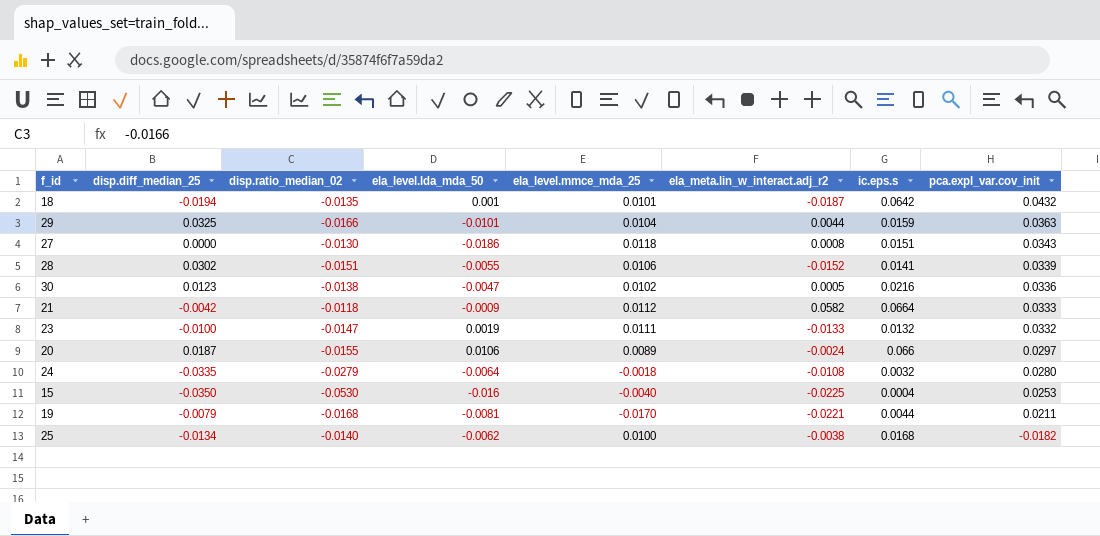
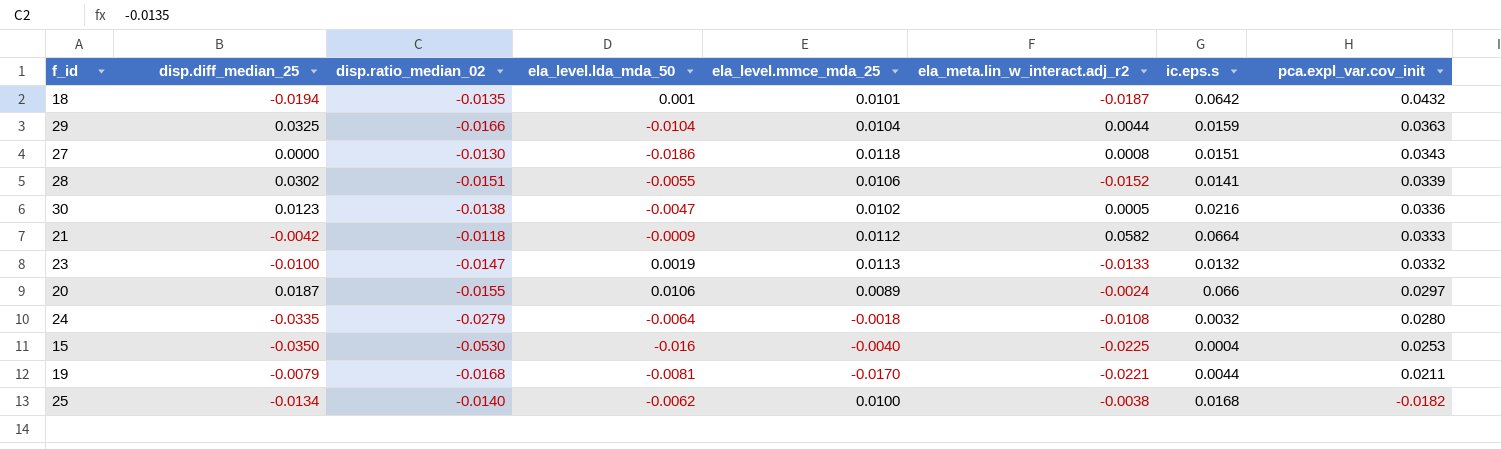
29 | ela_level.lda_mda_50: -0.0101 -> -0.0104
23 | ela_level.mmce_mda_25: 0.0111 -> 0.0113

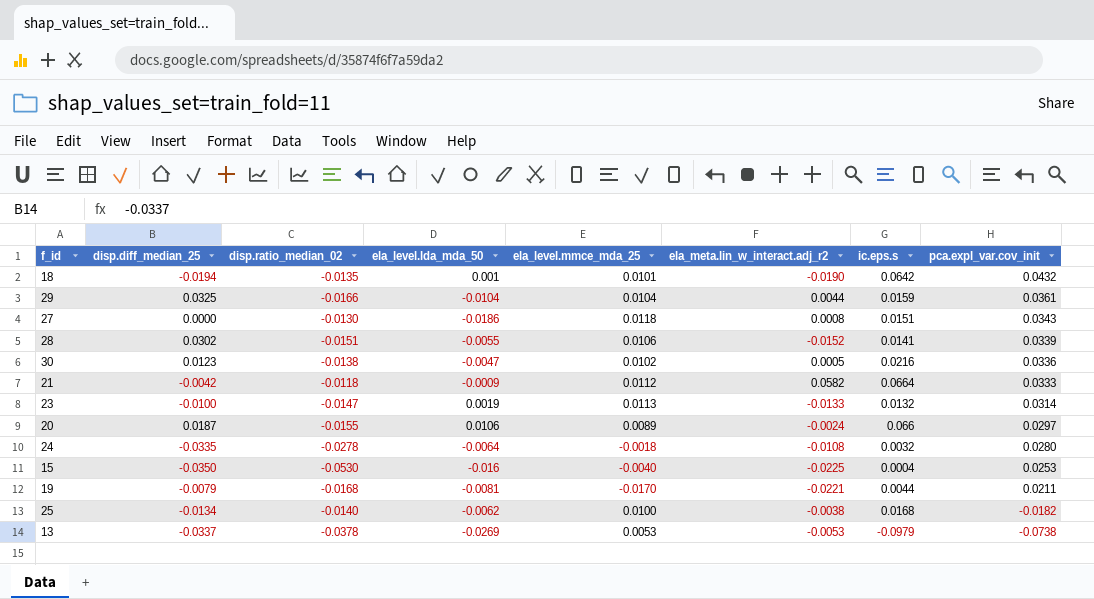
18 | ela_meta.lin_w_interact.adj_r2: -0.0187 -> -0.0190
29 | pca.expl_var.cov_init: 0.0363 -> 0.0361
23 | pca.expl_var.cov_init: 0.0332 -> 0.0314
24 | disp.ratio_median_02: -0.0279 -> -0.0278
row 13: none -> -0.0337 | -0.0378 | -0.0269 | 0.0053 | -0.0053 | -0.0979 | -0.0738

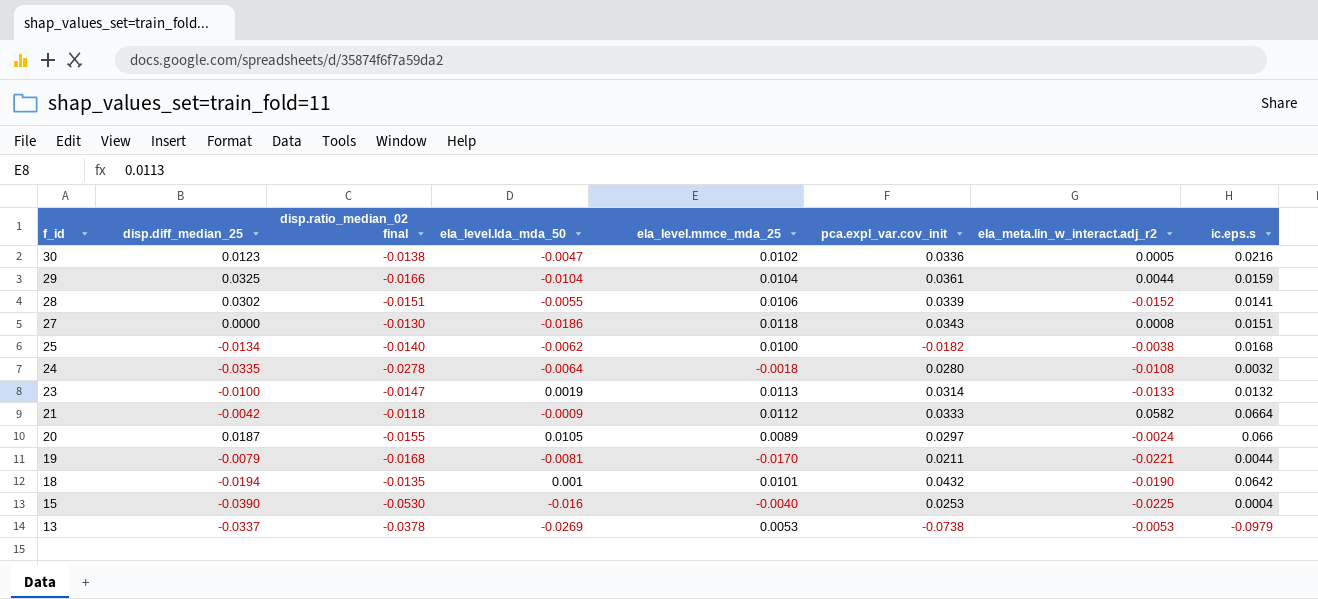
row order: pca.expl_var.cov_init descending -> f_id descending
column name: disp.ratio_median_02 -> disp.ratio_median_02 final
column pca.expl_var.cov_init | position: 8 -> 6
20 | ela_level.lda_mda_50: 0.0106 -> 0.0105
15 | disp.diff_median_25: -0.0350 -> -0.0390

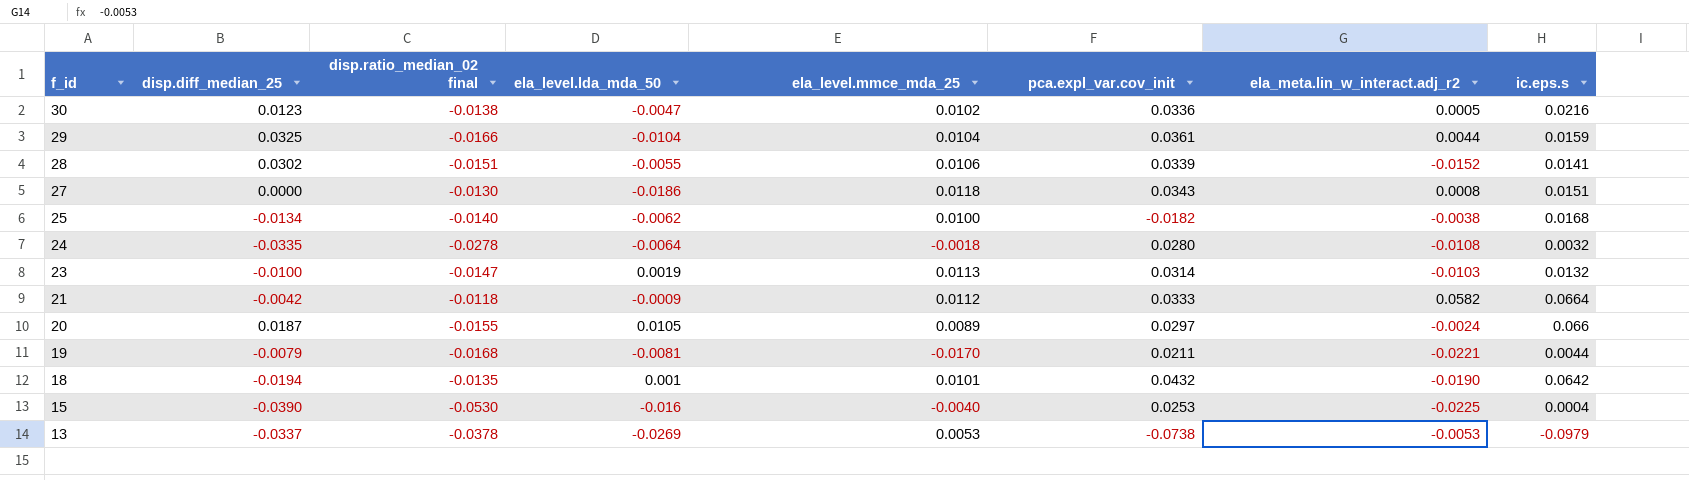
23 | ela_meta.lin_w_interact.adj_r2: -0.0133 -> -0.0103

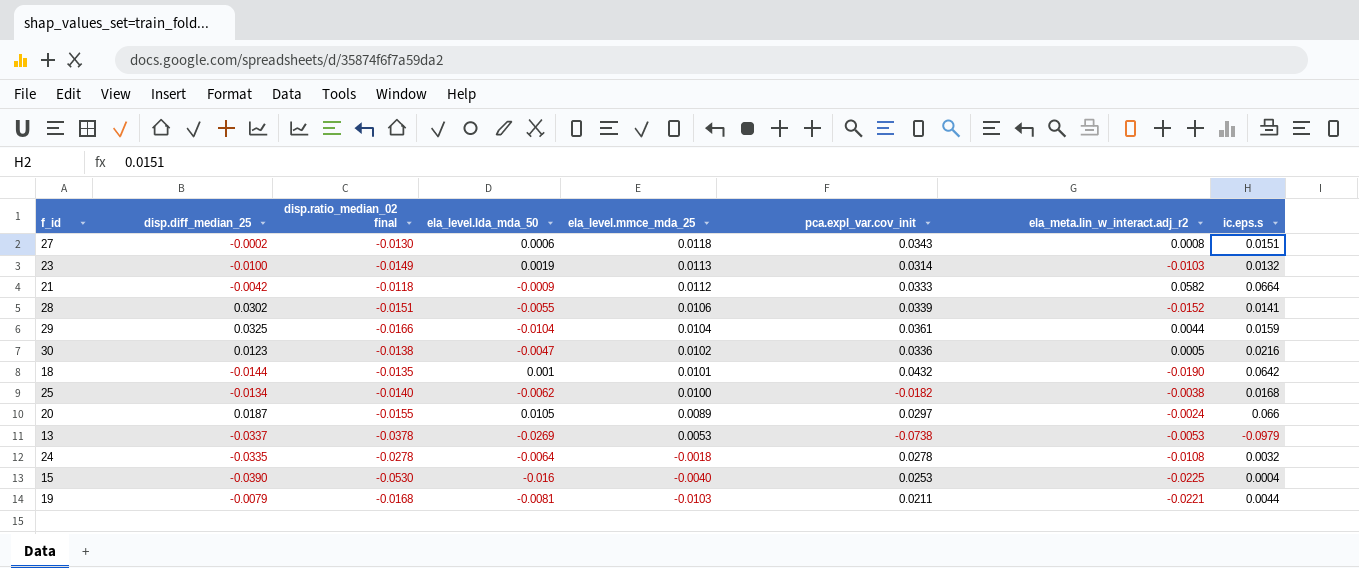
row order: f_id descending -> ela_level.mmce_mda_25 descending
27 | disp.diff_median_25: 0.0000 -> -0.0002
27 | ela_level.lda_mda_50: -0.0186 -> 0.0006
23 | disp.ratio_median_02 final: -0.0147 -> -0.0149
18 | disp.diff_median_25: -0.0194 -> -0.0144
24 | pca.expl_var.cov_init: 0.0280 -> 0.0278
19 | ela_level.mmce_mda_25: -0.0170 -> -0.0103

